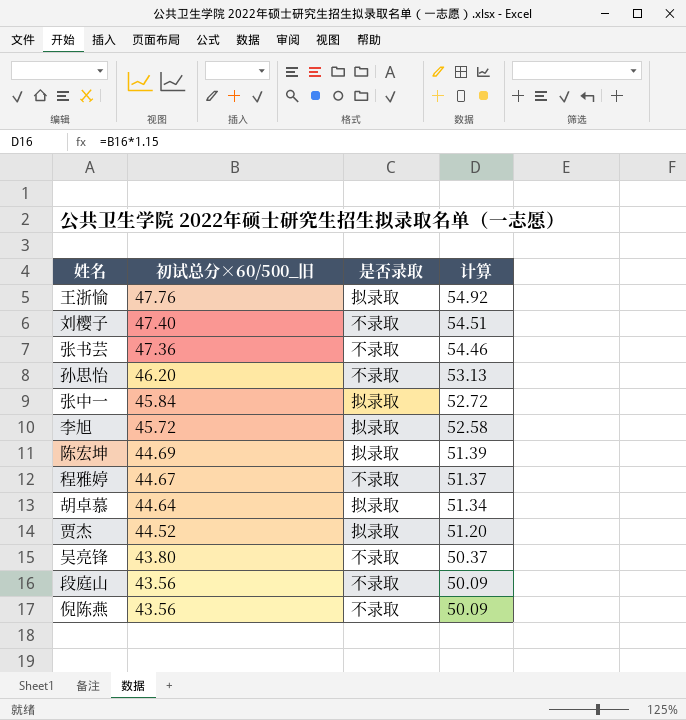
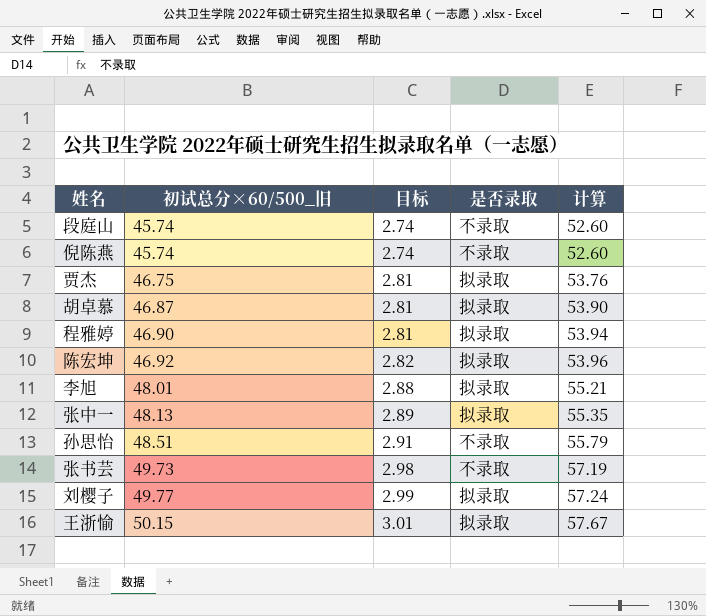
row order: 初试总分×60/500_旧 descending -> 初试总分×60/500_旧 ascending
column 目标 | formula: none -> [初试总分×60/500_旧] * 0.06
row 吴亮锋: 43.80 | 不录取 | 50.37 -> none
段庭山 | 初试总分×60/500_旧: 43.56 -> 45.74
段庭山 | 计算: 50.09 -> 52.60
倪陈燕 | 初试总分×60/500_旧: 43.56 -> 45.74
倪陈燕 | 计算: 50.09 -> 52.60
贾杰 | 初试总分×60/500_旧: 44.52 -> 46.75
贾杰 | 计算: 51.20 -> 53.76
胡卓慕 | 初试总分×60/500_旧: 44.64 -> 46.87
胡卓慕 | 计算: 51.34 -> 53.90
程雅婷 | 初试总分×60/500_旧: 44.67 -> 46.90
程雅婷 | 是否录取: 不录取 -> 拟录取
程雅婷 | 计算: 51.37 -> 53.94
陈宏坤 | 初试总分×60/500_旧: 44.69 -> 46.92
陈宏坤 | 计算: 51.39 -> 53.96
李旭 | 初试总分×60/500_旧: 45.72 -> 48.01
李旭 | 计算: 52.58 -> 55.21
张中一 | 初试总分×60/500_旧: 45.84 -> 48.13
张中一 | 计算: 52.72 -> 55.35
孙思怡 | 初试总分×60/500_旧: 46.20 -> 48.51
孙思怡 | 计算: 53.13 -> 55.79
张书芸 | 初试总分×60/500_旧: 47.36 -> 49.73
张书芸 | 计算: 54.46 -> 57.19
刘樱子 | 初试总分×60/500_旧: 47.40 -> 49.77
刘樱子 | 是否录取: 不录取 -> 拟录取
刘樱子 | 计算: 54.51 -> 57.24
王浙愉 | 初试总分×60/500_旧: 47.76 -> 50.15
王浙愉 | 计算: 54.92 -> 57.67

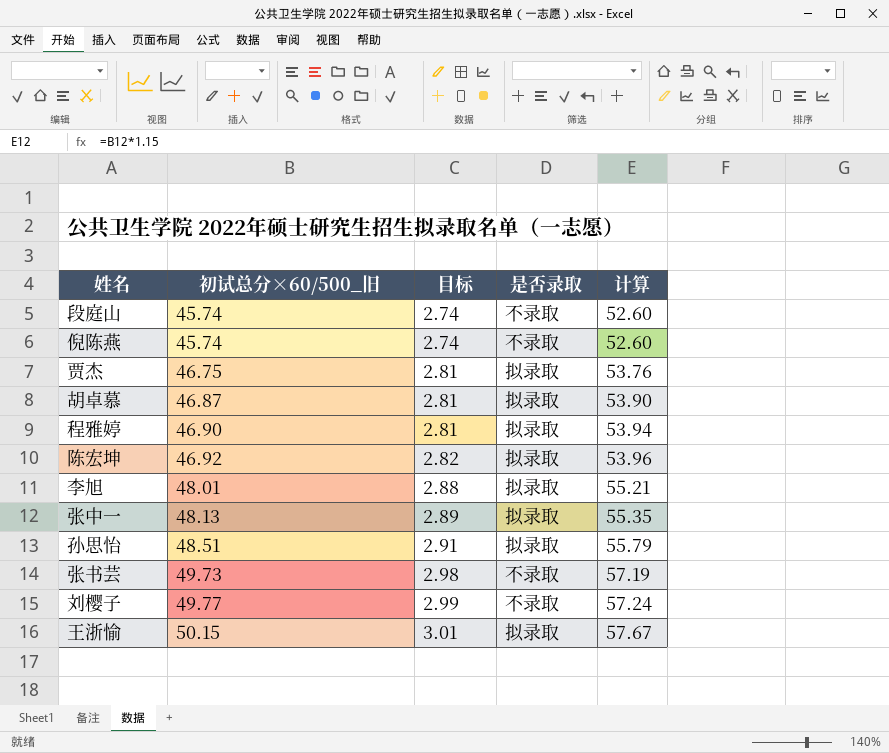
孙思怡 | 是否录取: 不录取 -> 拟录取
刘樱子 | 是否录取: 拟录取 -> 不录取

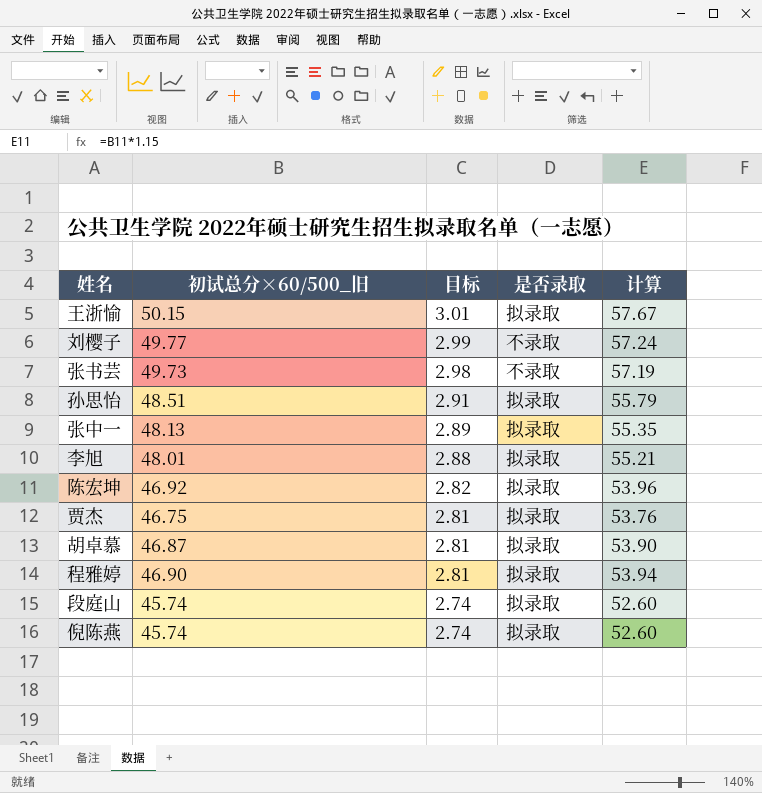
row order: 初试总分×60/500_旧 ascending -> 目标 descending
段庭山 | 是否录取: 不录取 -> 拟录取
倪陈燕 | 是否录取: 不录取 -> 拟录取

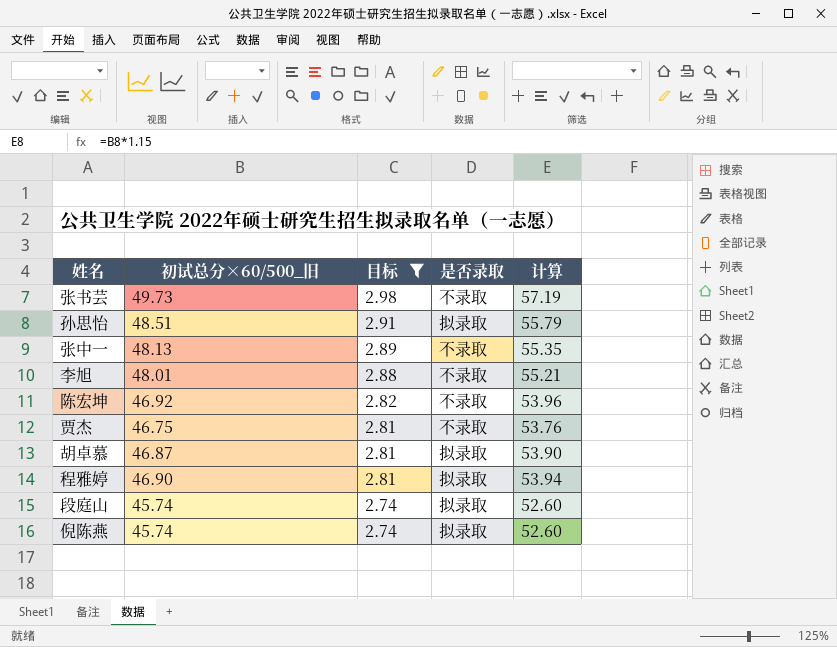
filter: none -> 目标 <= 2.98
张中一 | 是否录取: 拟录取 -> 不录取
李旭 | 是否录取: 拟录取 -> 不录取
陈宏坤 | 是否录取: 拟录取 -> 不录取
贾杰 | 是否录取: 拟录取 -> 不录取

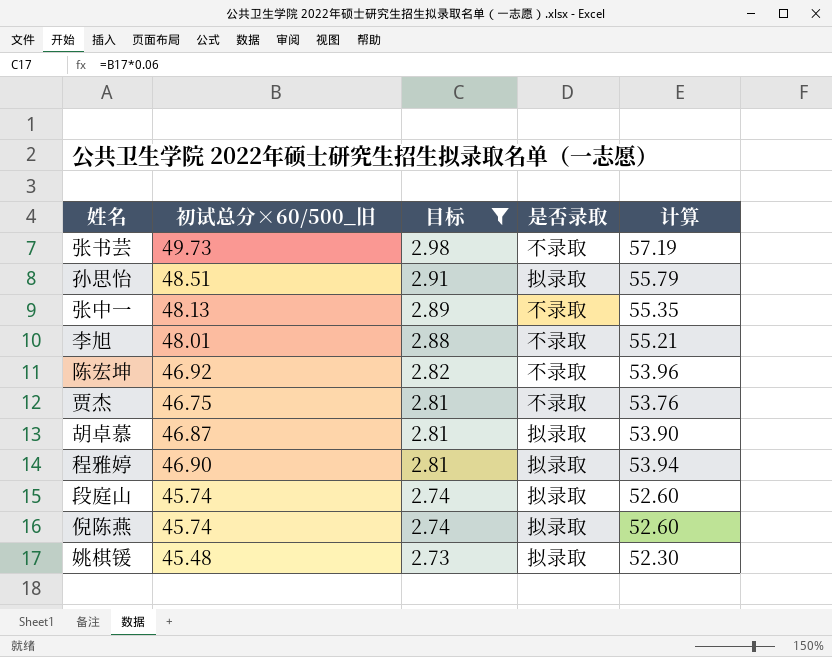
row 姚棋锾: none -> 45.48 | 2.73 | 拟录取 | 52.30

